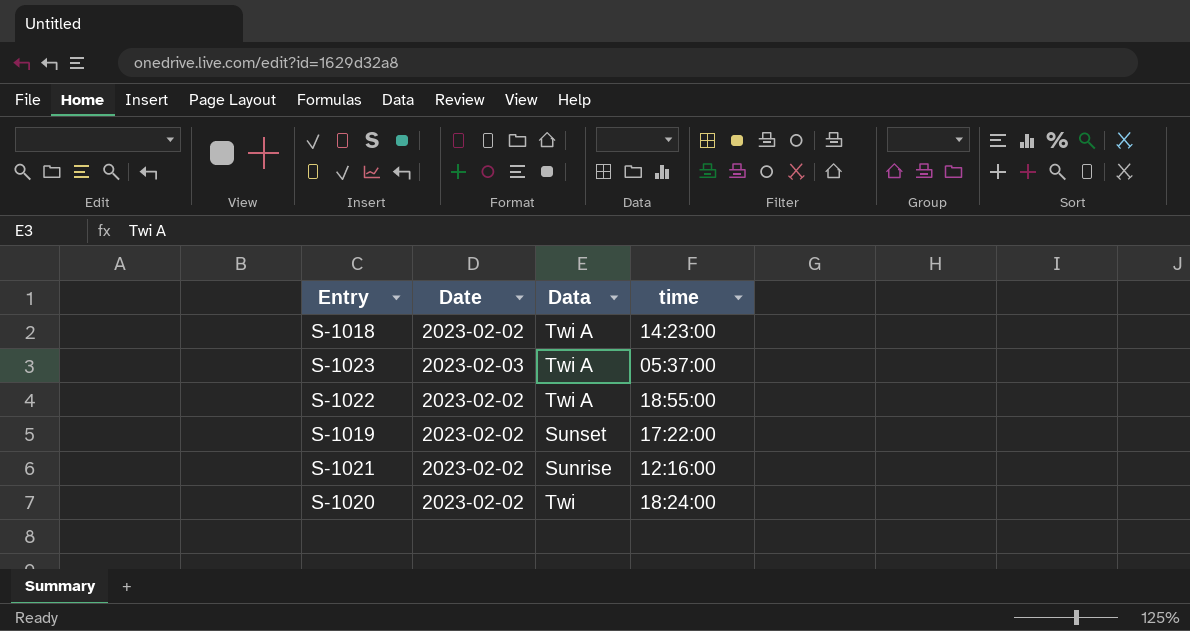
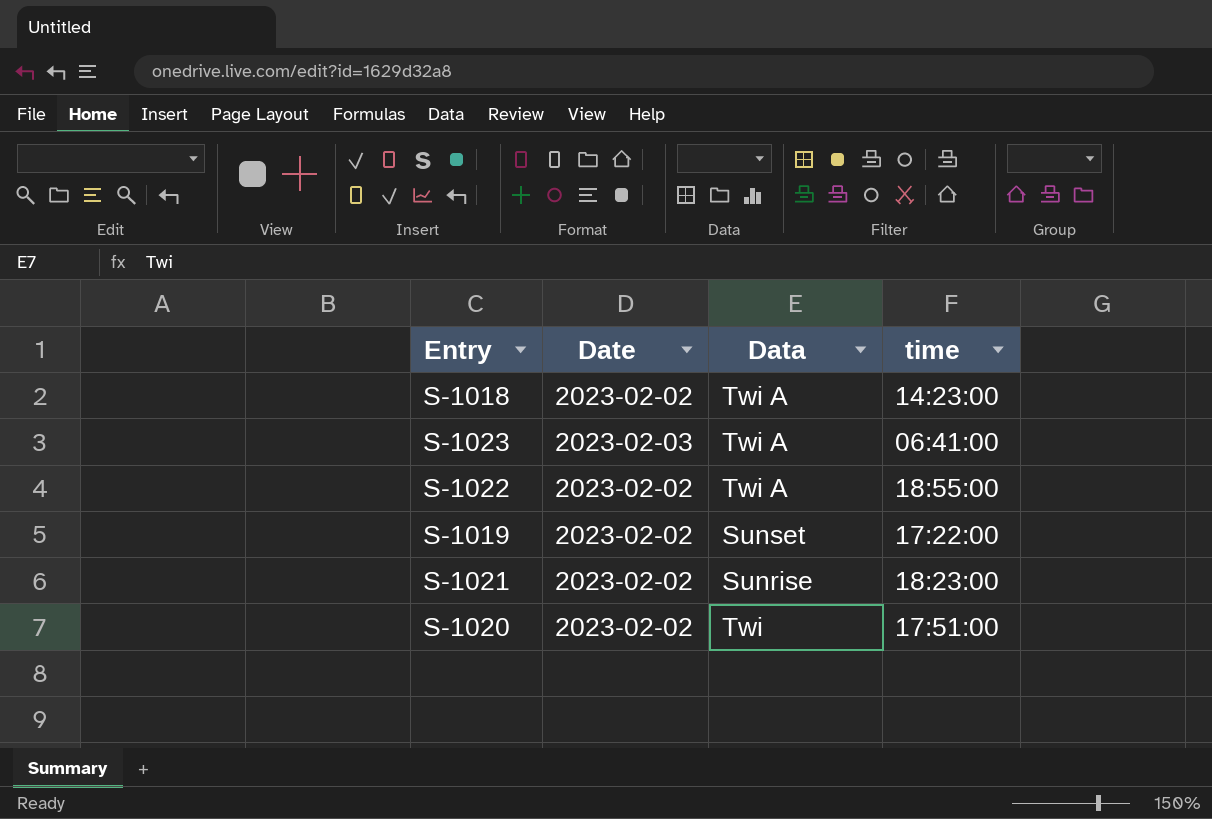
S-1023 | time: 05:37:00 -> 06:41:00
S-1021 | time: 12:16:00 -> 18:23:00
S-1020 | time: 18:24:00 -> 17:51:00

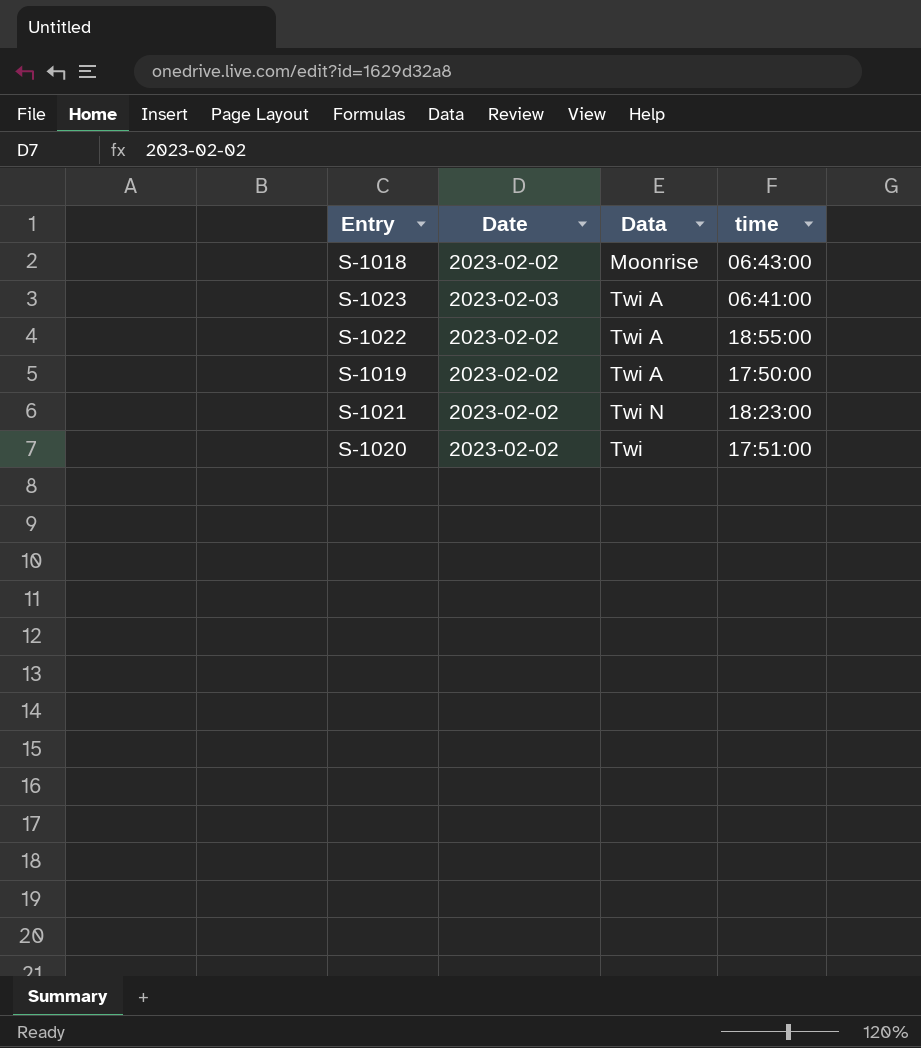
S-1018 | Data: Twi A -> Moonrise
S-1018 | time: 14:23:00 -> 06:43:00
S-1019 | Data: Sunset -> Twi A
S-1019 | time: 17:22:00 -> 17:50:00
S-1021 | Data: Sunrise -> Twi N

